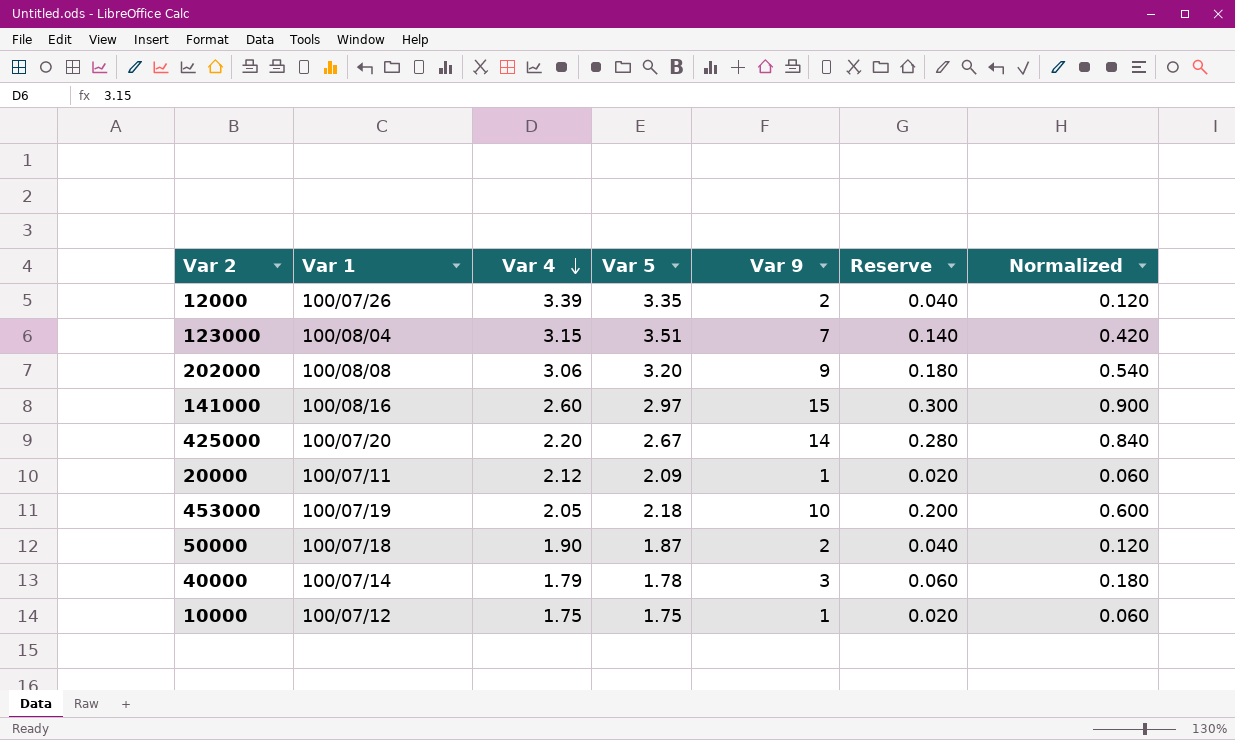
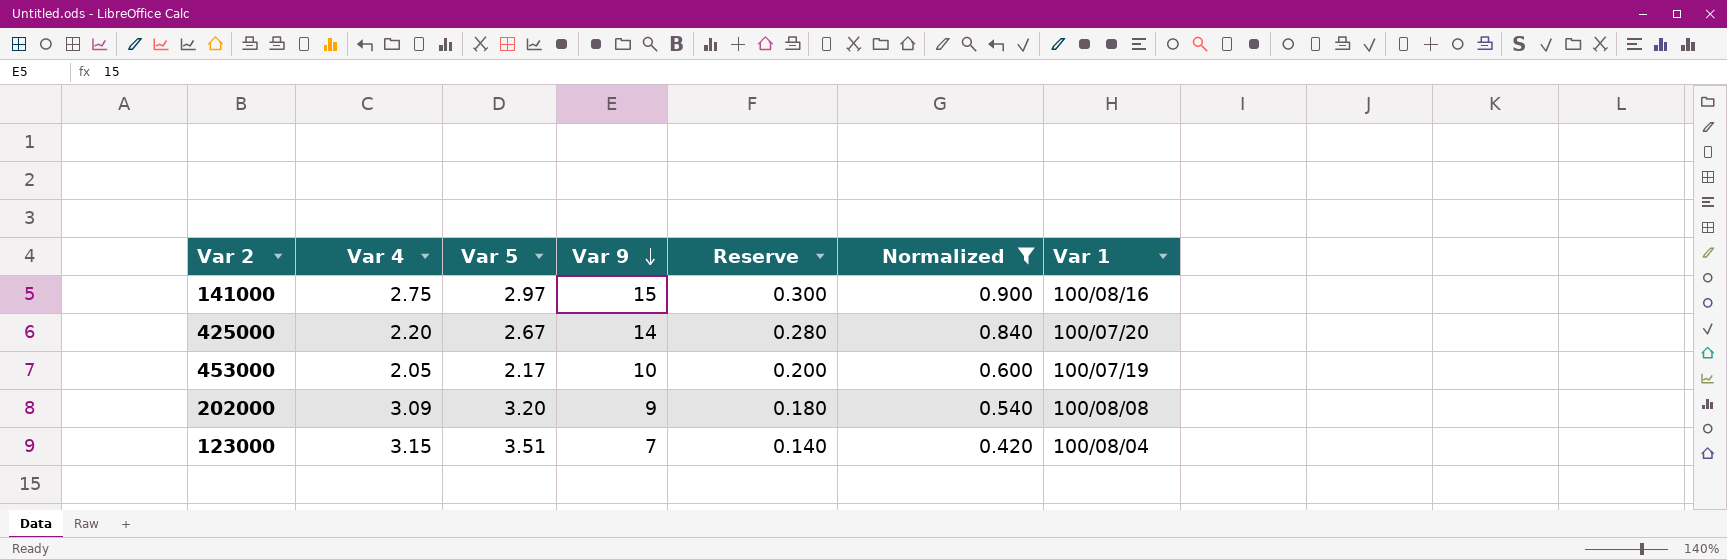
filter: none -> Normalized >= 0.420
row order: Var 4 descending -> Var 9 descending
column Var 1 | position: 2 -> 7
141000 | Var 4: 2.60 -> 2.75
453000 | Var 5: 2.18 -> 2.17
202000 | Var 4: 3.06 -> 3.09

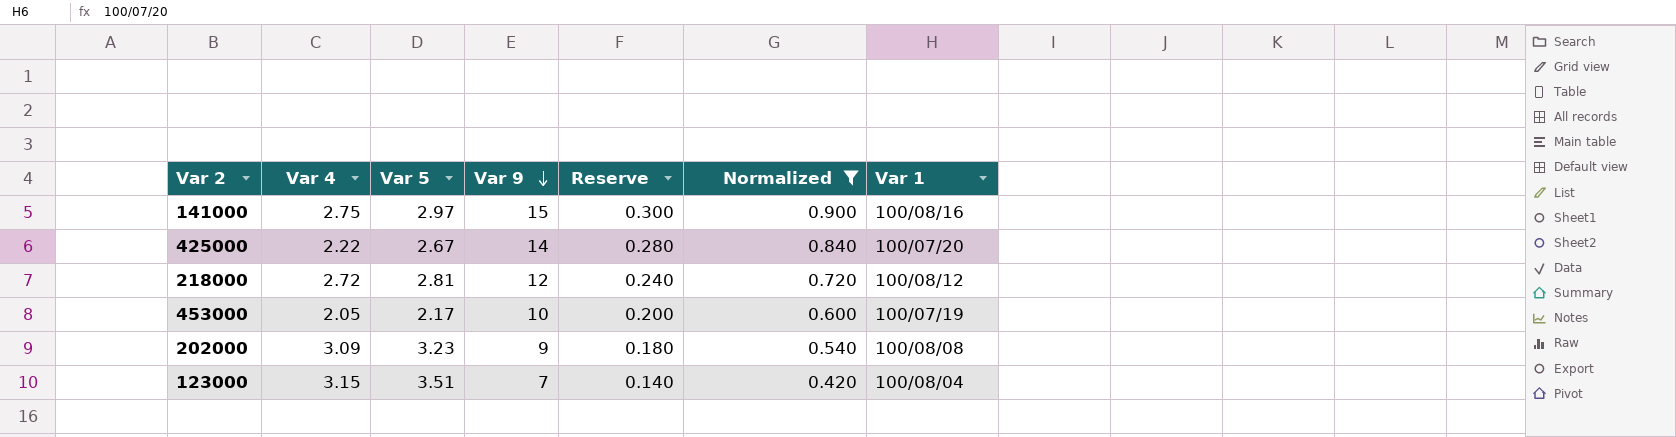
425000 | Var 4: 2.20 -> 2.22
row 218000: none -> 2.72 | 2.81 | 12 | 0.240 | 0.720 | 100/08/12
202000 | Var 5: 3.20 -> 3.23

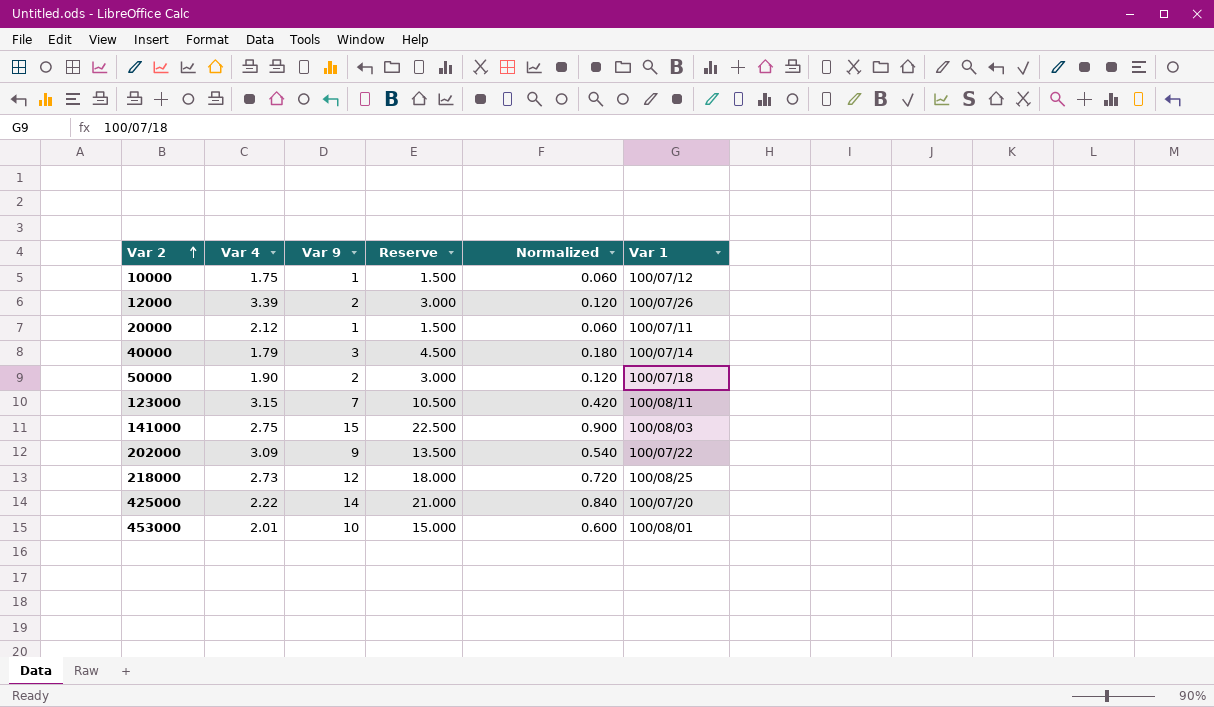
filter: Normalized >= 0.420 -> none
row order: Var 9 descending -> Var 2 ascending
column Var 5 | position: 3 -> none
column Reserve | formula: [Var 9] * 0.02 -> [Var 9] * 1.5
123000 | Var 1: 100/08/04 -> 100/08/11
141000 | Var 1: 100/08/16 -> 100/08/03
202000 | Var 1: 100/08/08 -> 100/07/22
218000 | Var 4: 2.72 -> 2.73
218000 | Var 1: 100/08/12 -> 100/08/25
453000 | Var 4: 2.05 -> 2.01
453000 | Var 1: 100/07/19 -> 100/08/01

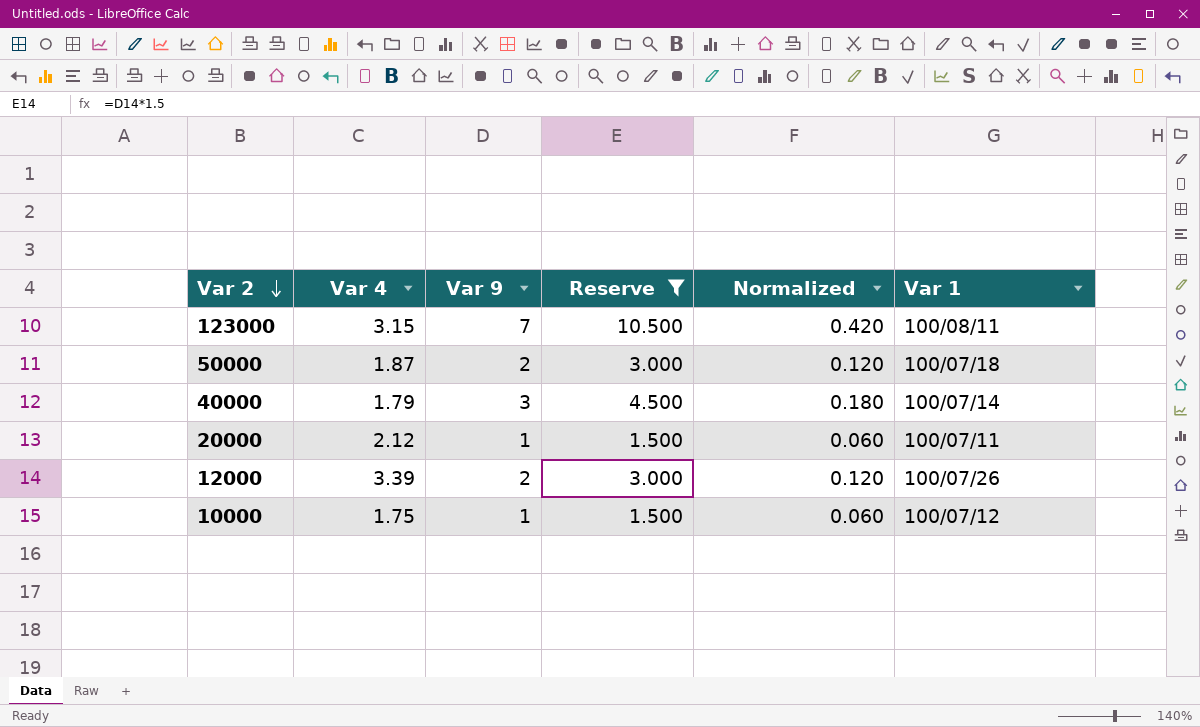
filter: none -> Reserve <= 10.500
row order: Var 2 ascending -> Var 2 descending
50000 | Var 4: 1.90 -> 1.87

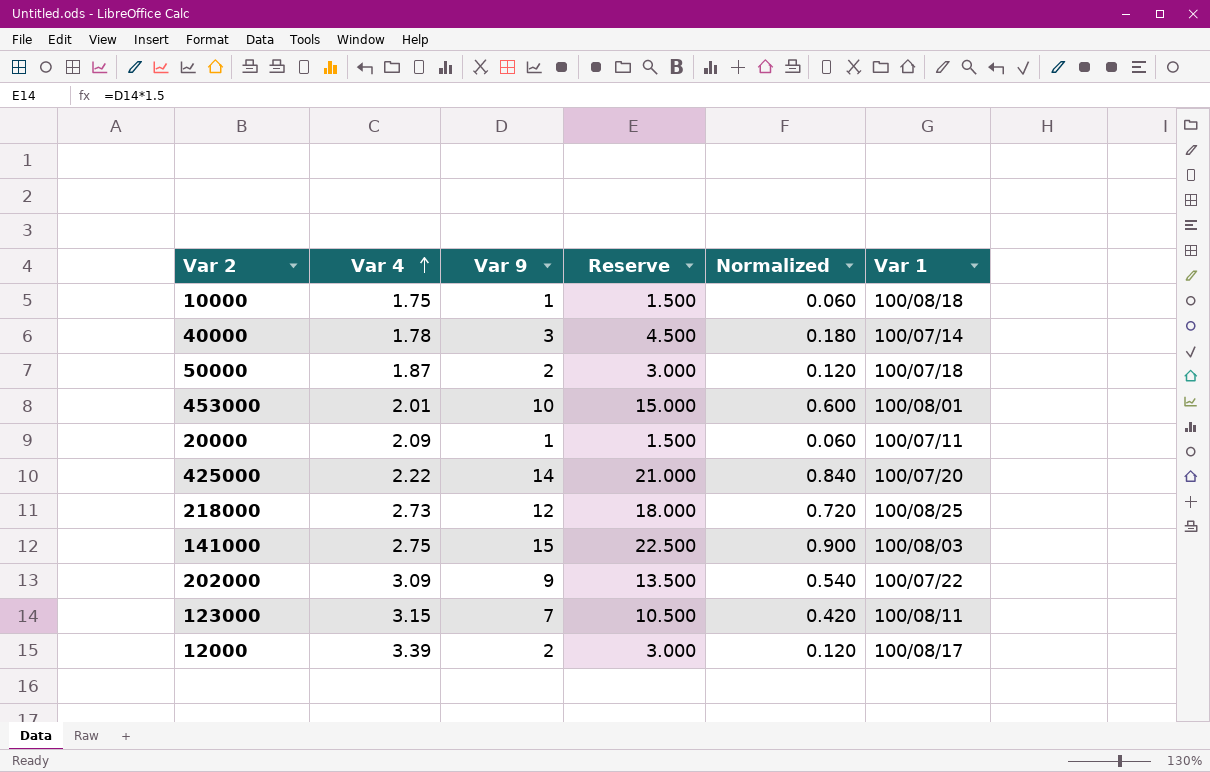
filter: Reserve <= 10.500 -> none
row order: Var 2 descending -> Var 4 ascending
10000 | Var 1: 100/07/12 -> 100/08/18
40000 | Var 4: 1.79 -> 1.78
20000 | Var 4: 2.12 -> 2.09
12000 | Var 1: 100/07/26 -> 100/08/17

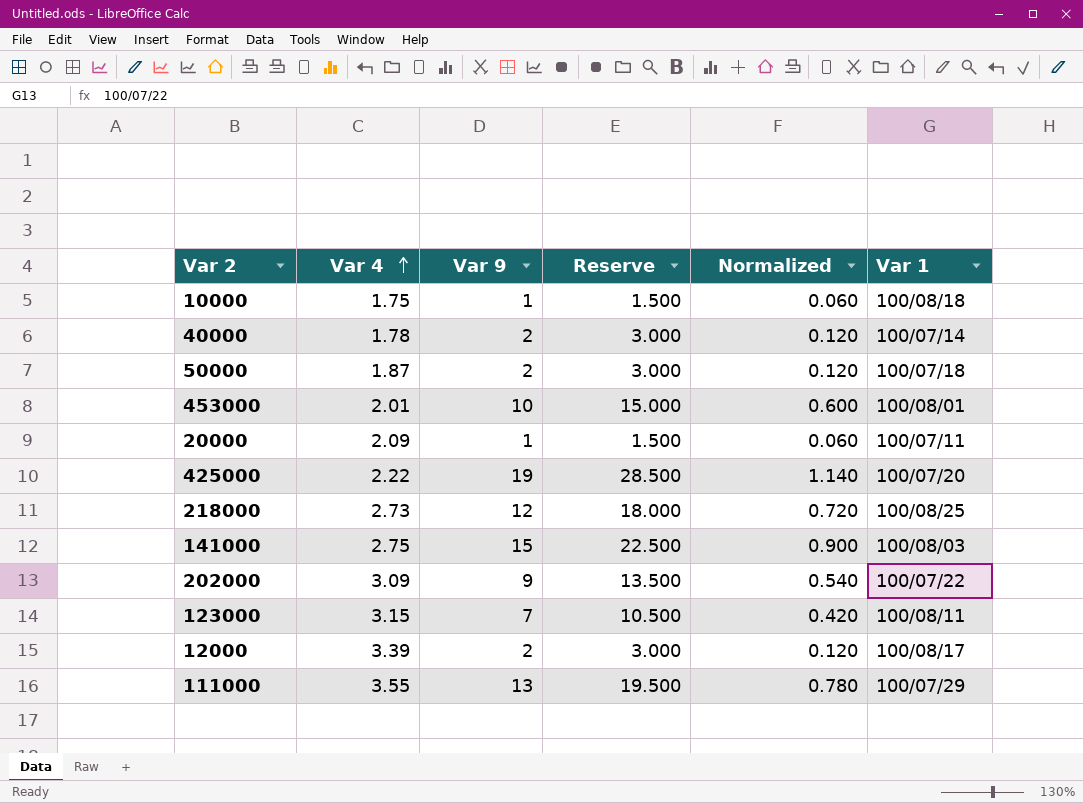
40000 | Var 9: 3 -> 2
40000 | Reserve: 4.500 -> 3.000
40000 | Normalized: 0.180 -> 0.120
425000 | Var 9: 14 -> 19
425000 | Reserve: 21.000 -> 28.500
425000 | Normalized: 0.840 -> 1.140
row 111000: none -> 3.55 | 13 | 19.500 | 0.780 | 100/07/29

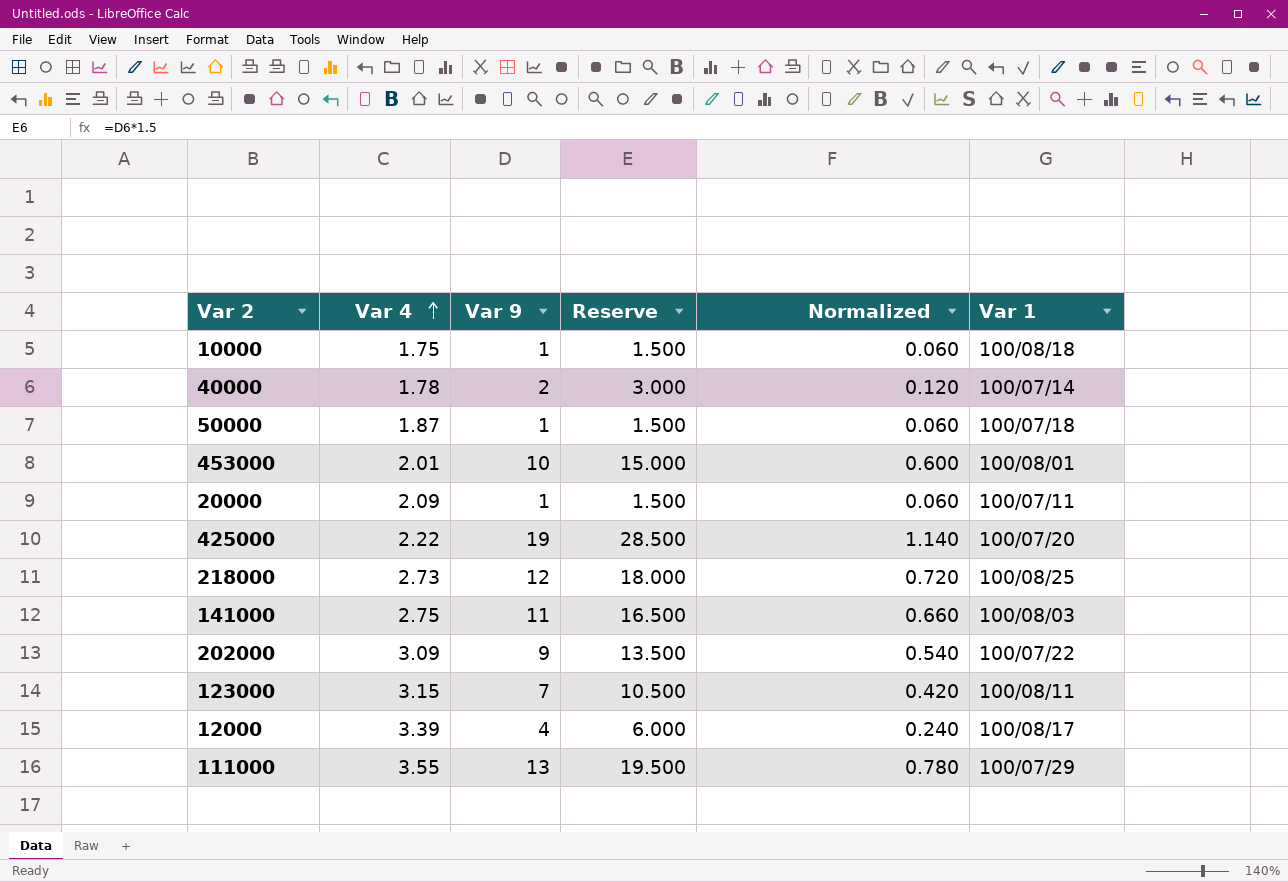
50000 | Var 9: 2 -> 1
50000 | Reserve: 3.000 -> 1.500
50000 | Normalized: 0.120 -> 0.060
141000 | Var 9: 15 -> 11
141000 | Reserve: 22.500 -> 16.500
141000 | Normalized: 0.900 -> 0.660
12000 | Var 9: 2 -> 4
12000 | Reserve: 3.000 -> 6.000
12000 | Normalized: 0.120 -> 0.240

